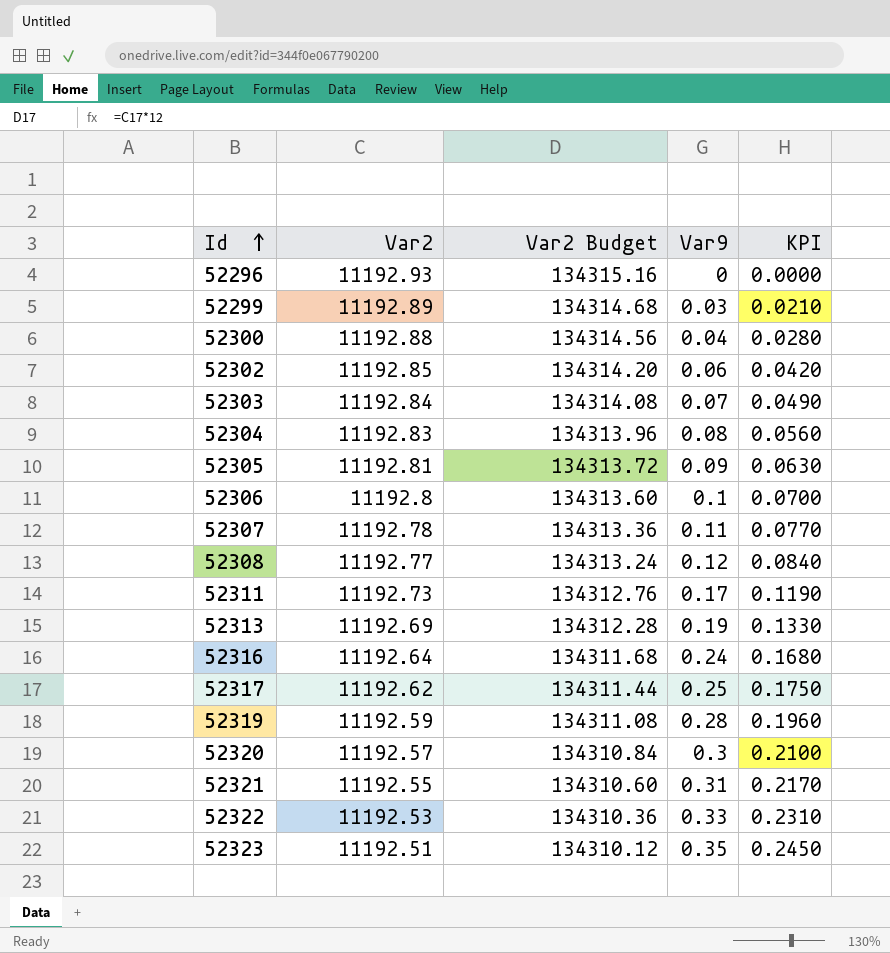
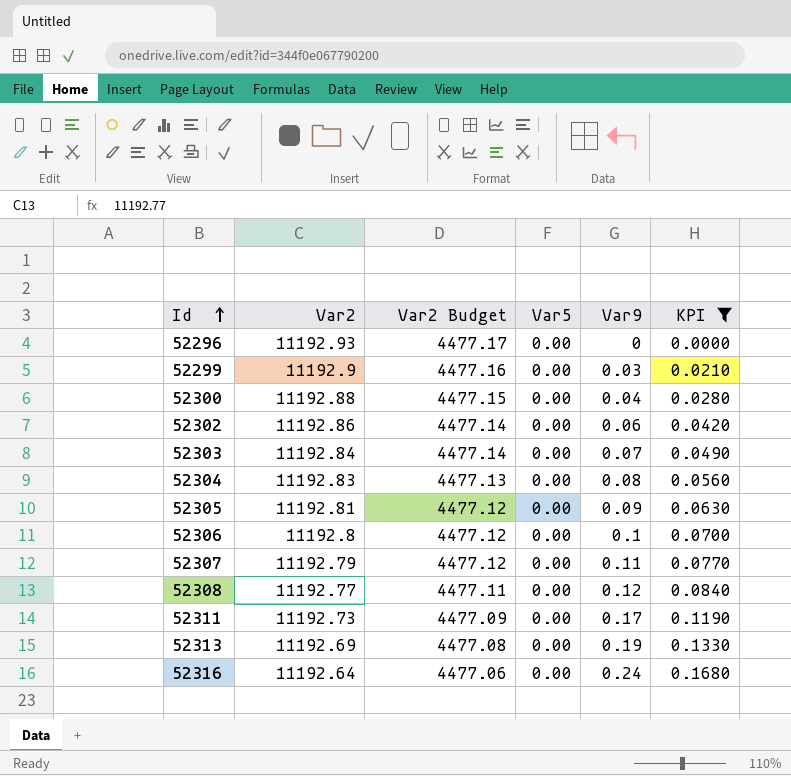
filter: none -> KPI <= 0.1680
column Var2 Budget | formula: [Var2] * 12 -> [Var2] * 0.4
column Var5 | position: none -> 4
52299 | Var2: 11192.89 -> 11192.9
52302 | Var2: 11192.85 -> 11192.86
52307 | Var2: 11192.78 -> 11192.79

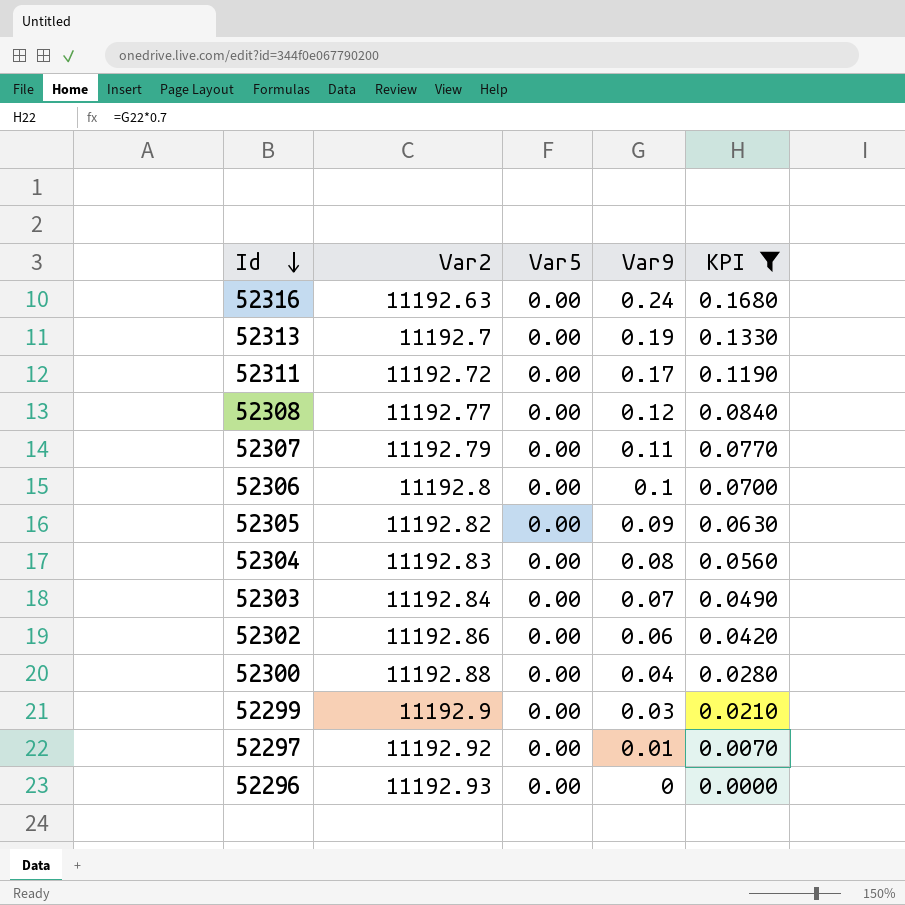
row order: Id ascending -> Id descending
column Var2 Budget | formula: [Var2] * 0.4 -> none
52316 | Var2: 11192.64 -> 11192.63
52313 | Var2: 11192.69 -> 11192.7
52311 | Var2: 11192.73 -> 11192.72
52305 | Var2: 11192.81 -> 11192.82
row 52297: none -> 11192.92 | 0.00 | 0.01 | 0.0070

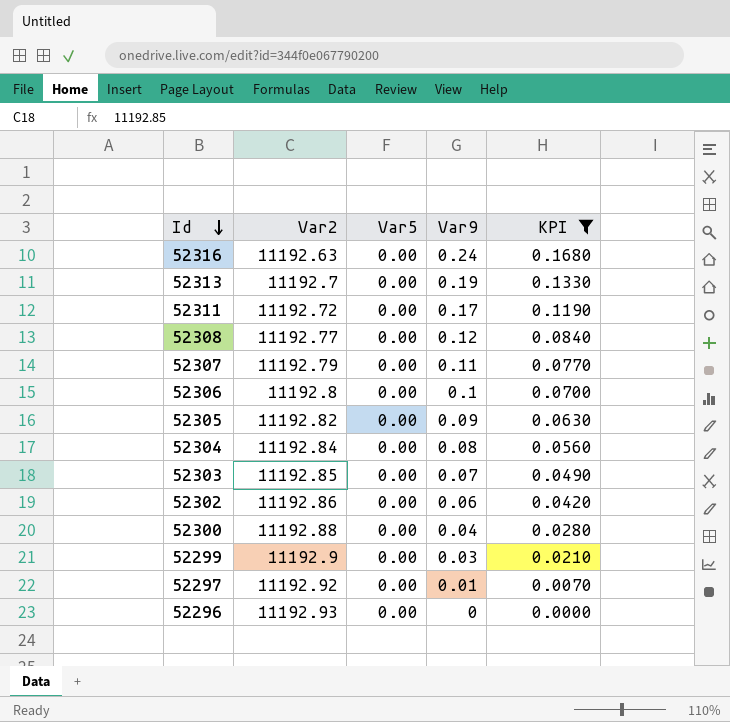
52304 | Var2: 11192.83 -> 11192.84
52303 | Var2: 11192.84 -> 11192.85

